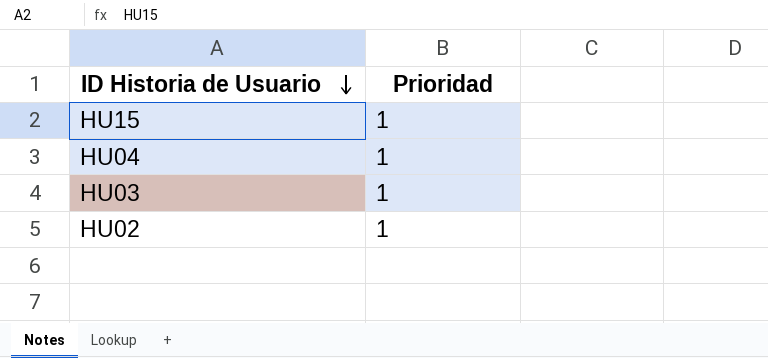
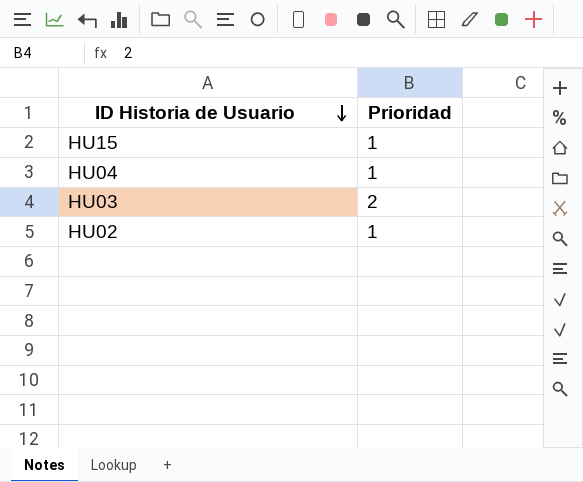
HU03 | Prioridad: 1 -> 2

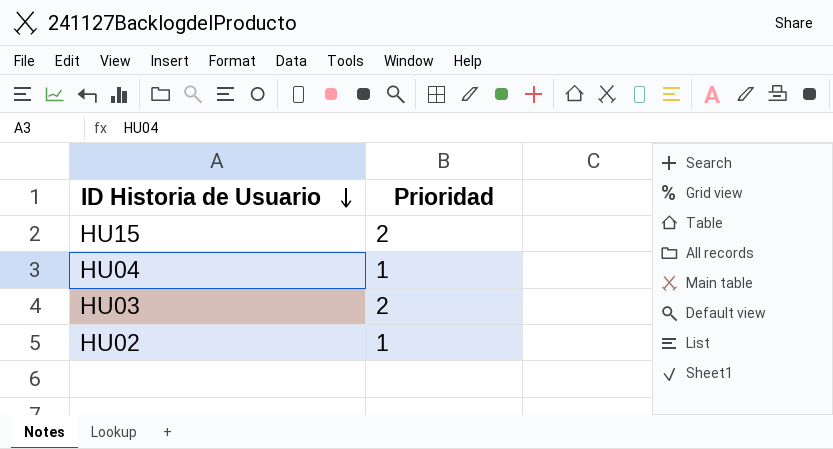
HU15 | Prioridad: 1 -> 2

